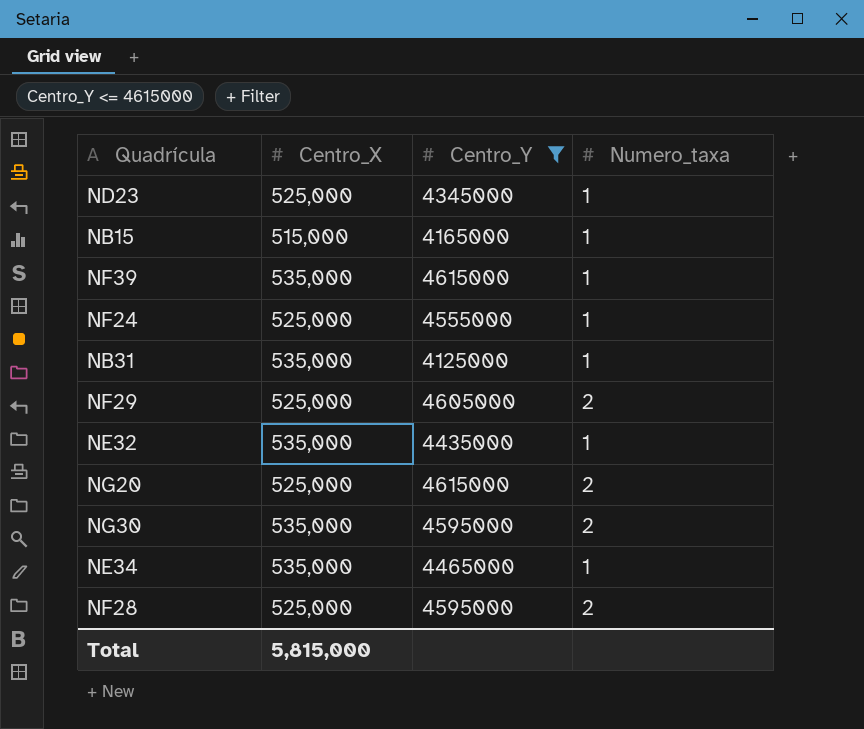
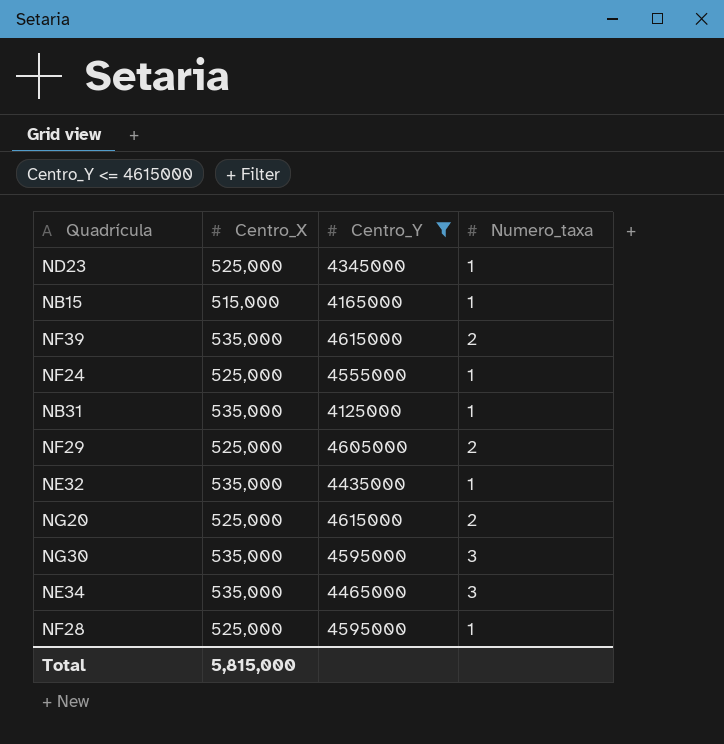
NF39 | Numero_taxa: 1 -> 2
NG30 | Numero_taxa: 2 -> 3
NE34 | Numero_taxa: 1 -> 3
NF28 | Numero_taxa: 2 -> 1

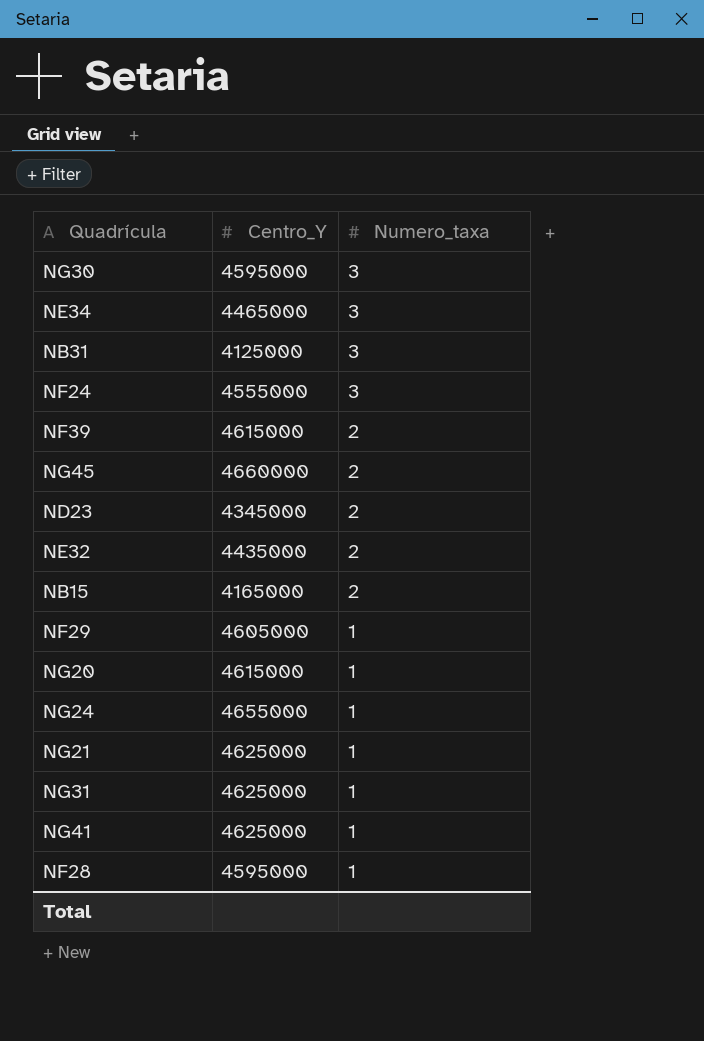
filter: Centro_Y <= 4615000 -> none
row order: none -> Numero_taxa descending
column Centro_X | position: 2 -> none
NB31 | Numero_taxa: 1 -> 3
NF24 | Numero_taxa: 1 -> 3
ND23 | Numero_taxa: 1 -> 2
NE32 | Numero_taxa: 1 -> 2
NB15 | Numero_taxa: 1 -> 2
NF29 | Numero_taxa: 2 -> 1
NG20 | Numero_taxa: 2 -> 1

